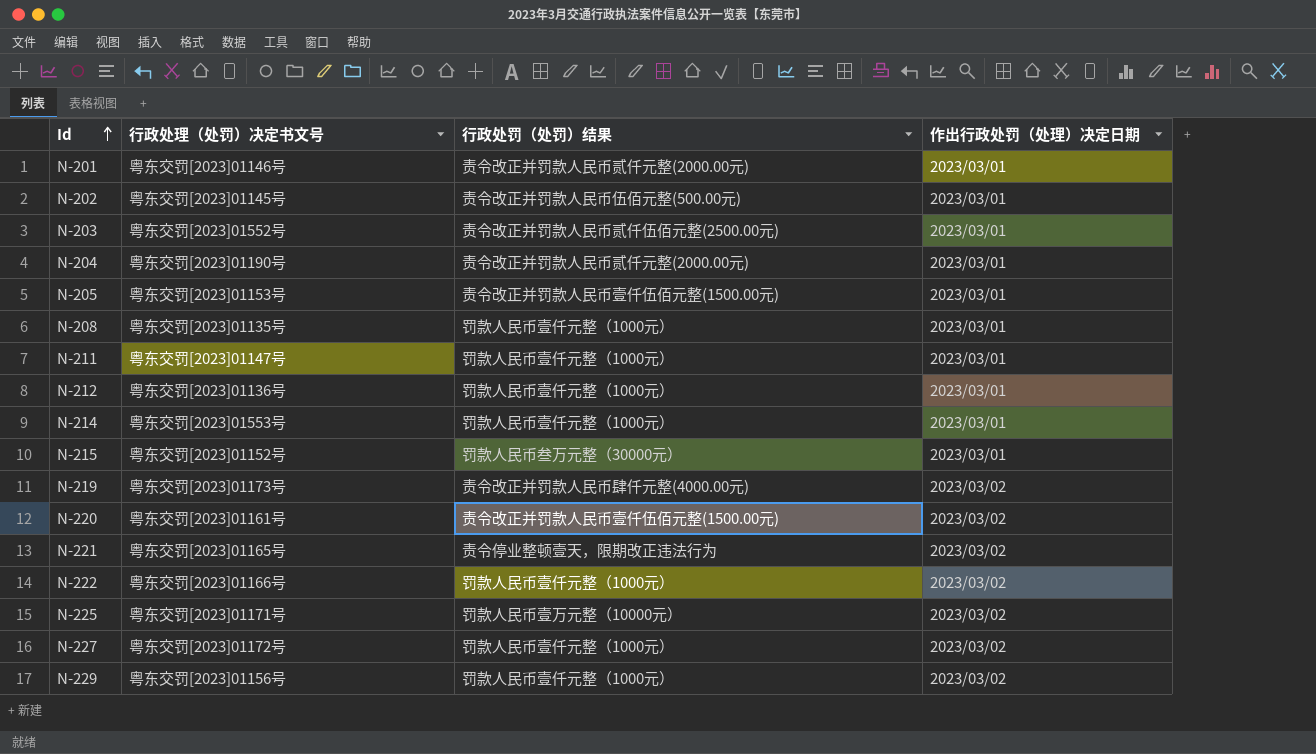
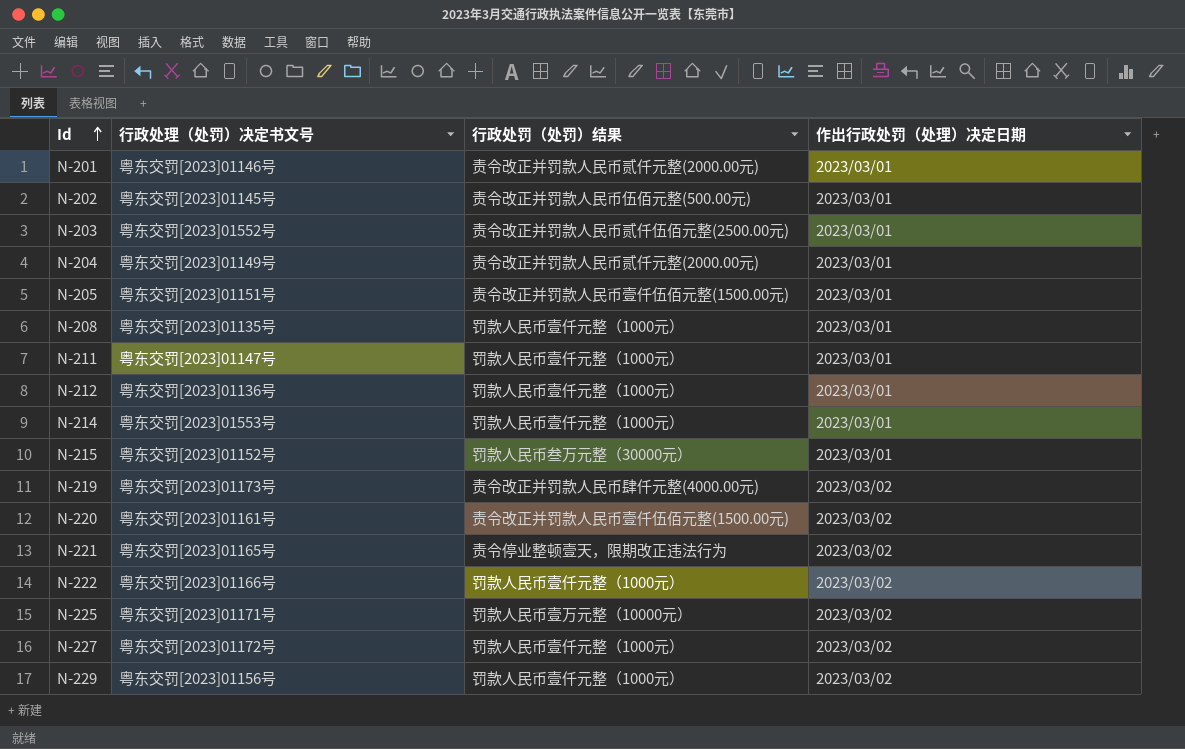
N-204 | 行政处理（处罚）决定书文号: 粤东交罚[2023]01190号 -> 粤东交罚[2023]01149号
N-205 | 行政处理（处罚）决定书文号: 粤东交罚[2023]01153号 -> 粤东交罚[2023]01151号

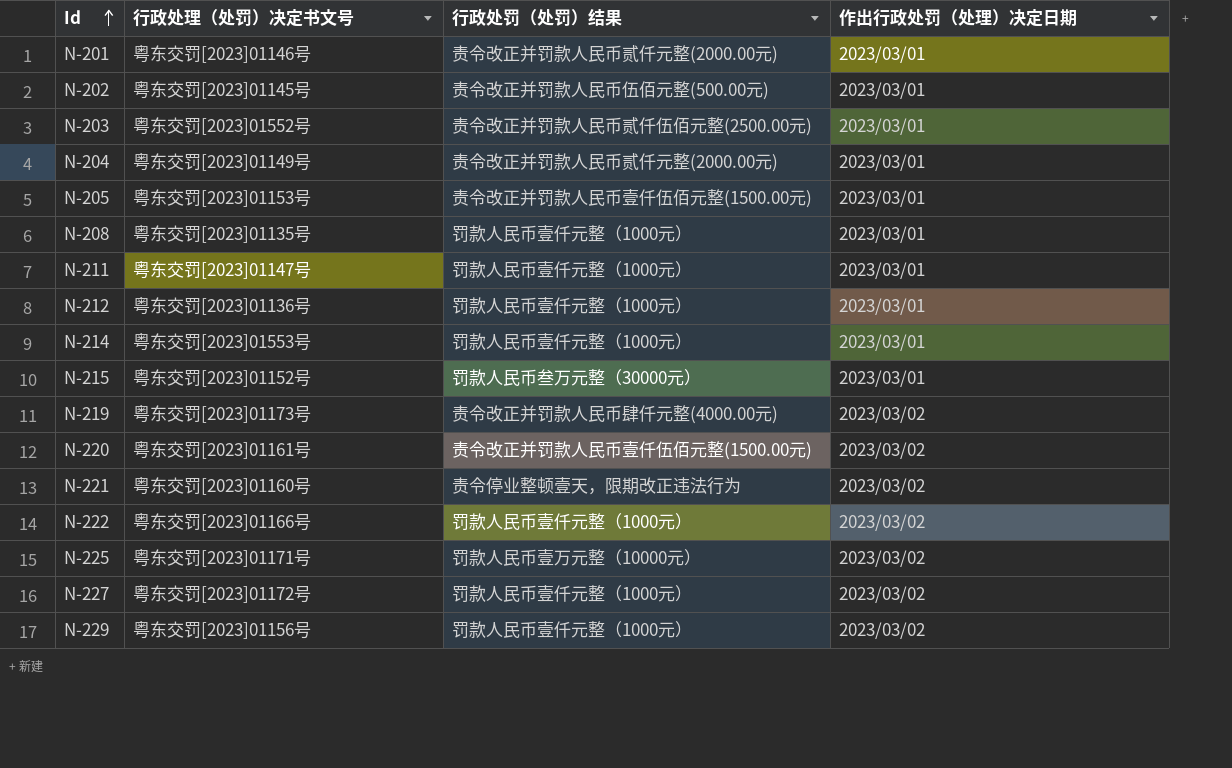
N-205 | 行政处理（处罚）决定书文号: 粤东交罚[2023]01151号 -> 粤东交罚[2023]01153号
N-221 | 行政处理（处罚）决定书文号: 粤东交罚[2023]01165号 -> 粤东交罚[2023]01160号

